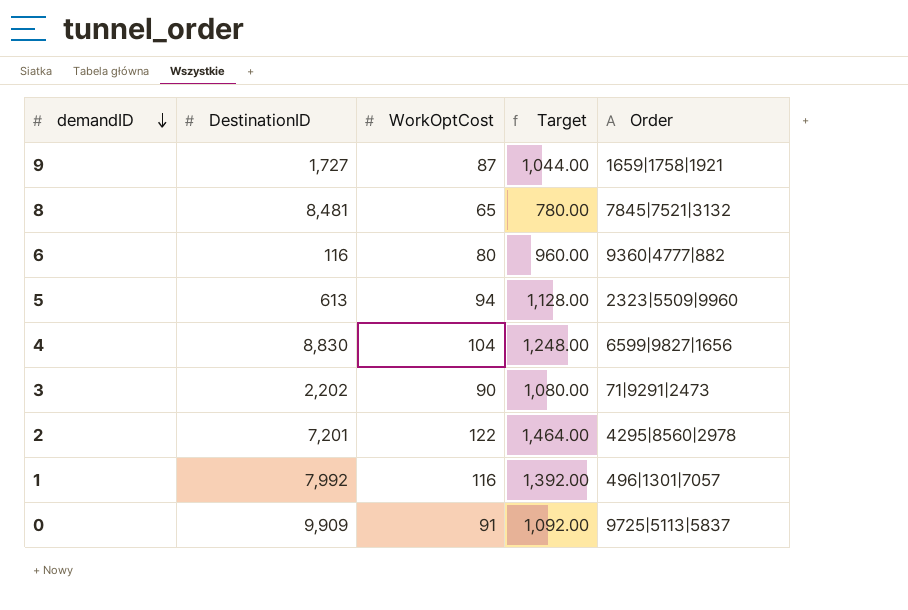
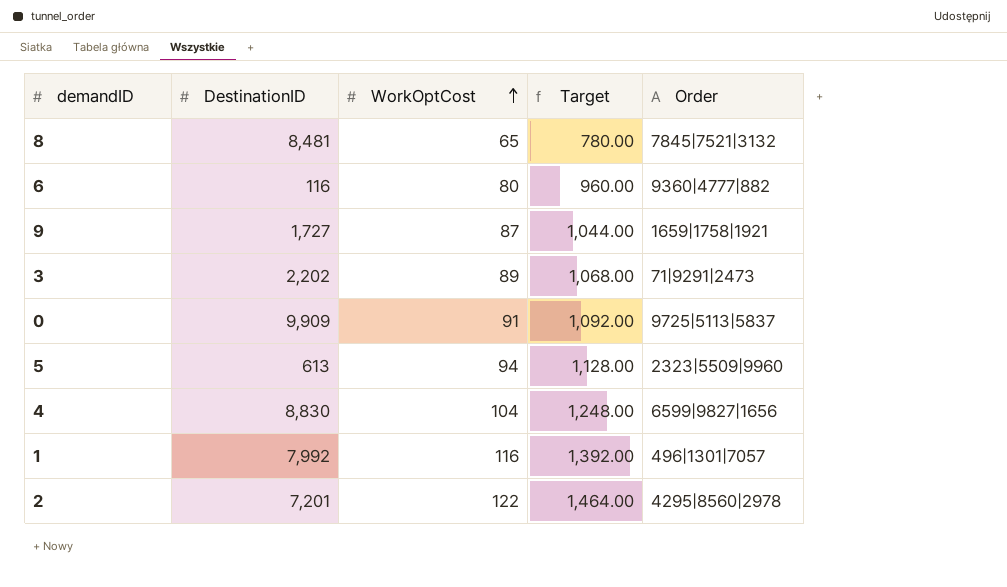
row order: demandID descending -> WorkOptCost ascending
3 | WorkOptCost: 90 -> 89
3 | Target: 1,080.00 -> 1,068.00

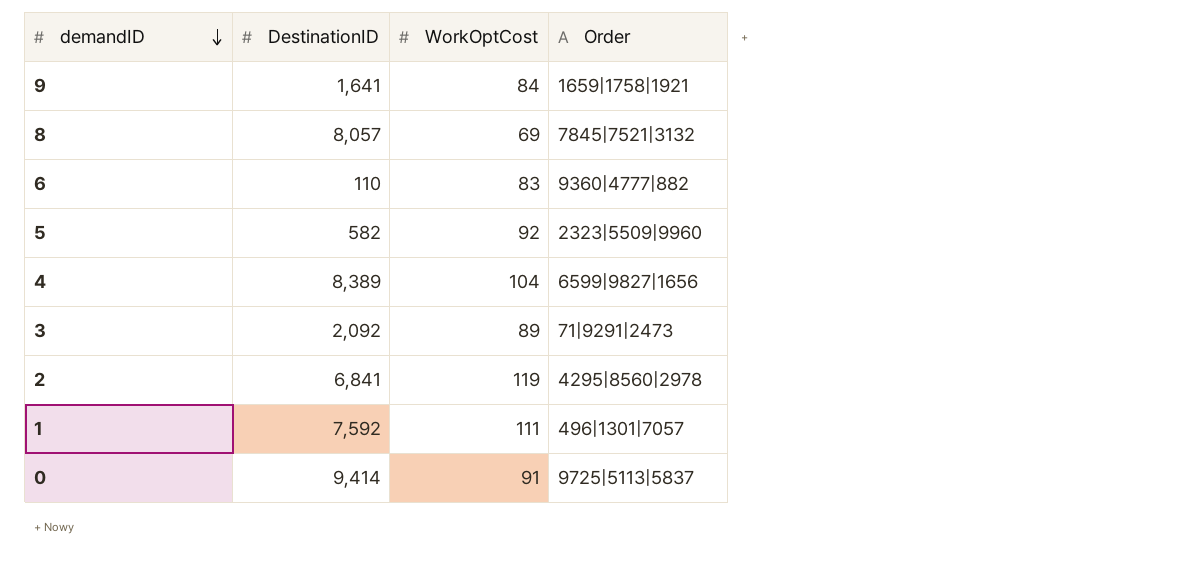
row order: WorkOptCost ascending -> demandID descending
column Target | formula: [WorkOptCost] * 12 -> none
9 | DestinationID: 1,727 -> 1,641
9 | WorkOptCost: 87 -> 84
8 | DestinationID: 8,481 -> 8,057
8 | WorkOptCost: 65 -> 69
6 | DestinationID: 116 -> 110
6 | WorkOptCost: 80 -> 83
5 | DestinationID: 613 -> 582
5 | WorkOptCost: 94 -> 92
4 | DestinationID: 8,830 -> 8,389
3 | DestinationID: 2,202 -> 2,092
2 | DestinationID: 7,201 -> 6,841
2 | WorkOptCost: 122 -> 119
1 | DestinationID: 7,992 -> 7,592
1 | WorkOptCost: 116 -> 111
0 | DestinationID: 9,909 -> 9,414

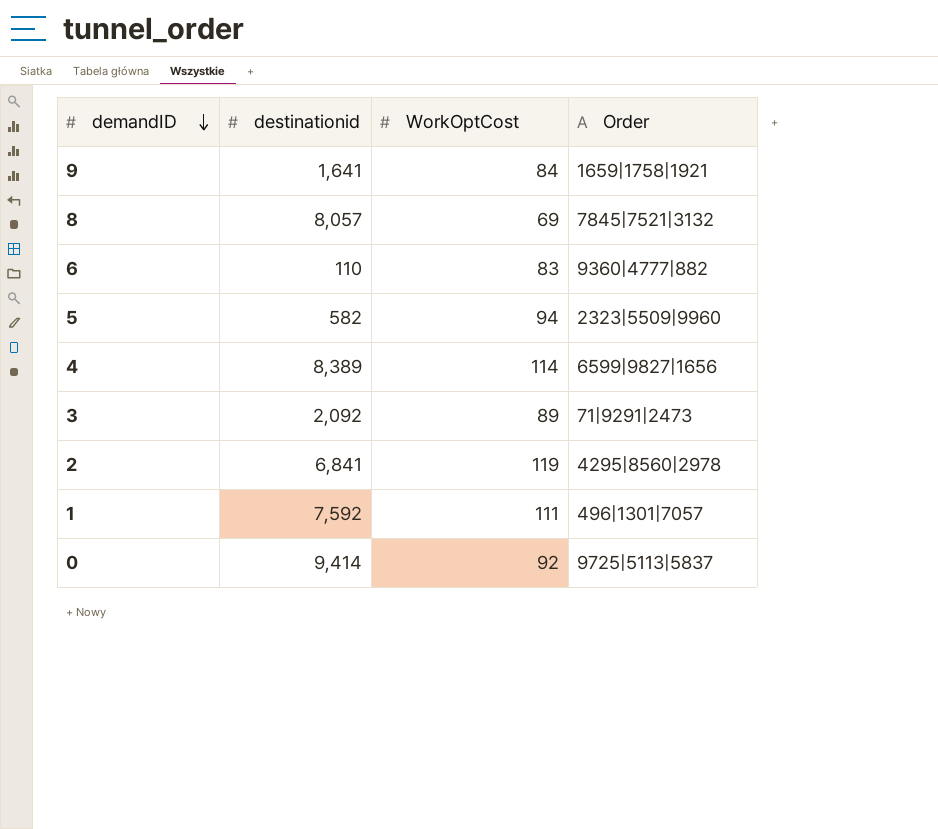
column name: DestinationID -> destinationid
5 | WorkOptCost: 92 -> 94
4 | WorkOptCost: 104 -> 114
0 | WorkOptCost: 91 -> 92

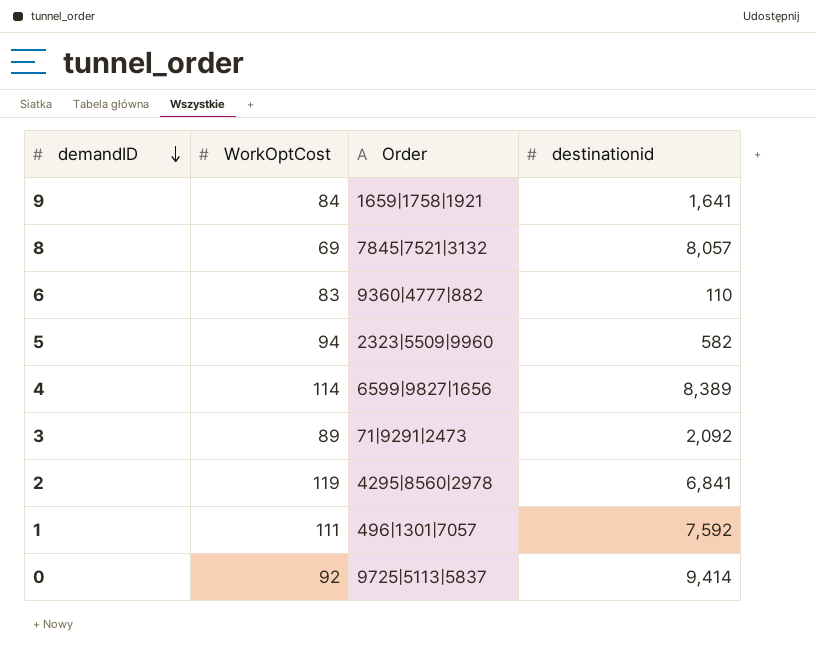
column destinationid | position: 2 -> 4

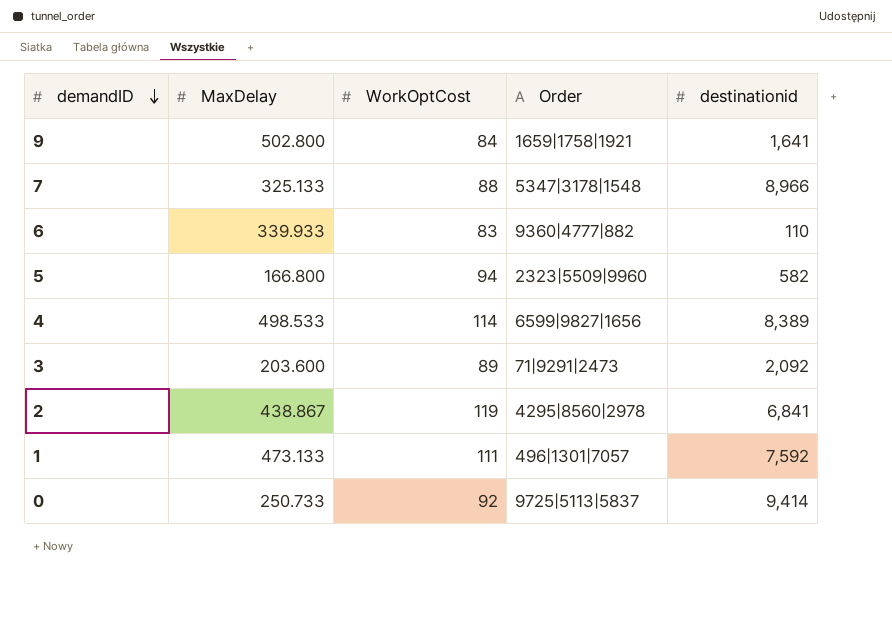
column MaxDelay | position: none -> 2
row 8: 69 | 7845|7521|3132 | 8,057 -> none
row 7: none -> 325.133 | 88 | 5347|3178|1548 | 8,966

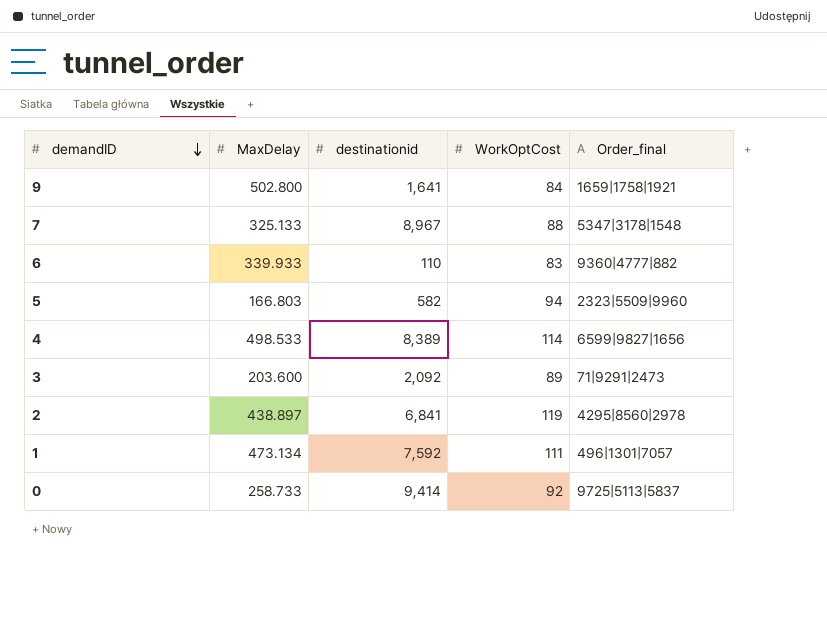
column destinationid | position: 5 -> 3
column name: Order -> Order_final
7 | destinationid: 8,966 -> 8,967
5 | MaxDelay: 166.800 -> 166.803
2 | MaxDelay: 438.867 -> 438.897
1 | MaxDelay: 473.133 -> 473.134
0 | MaxDelay: 250.733 -> 258.733

